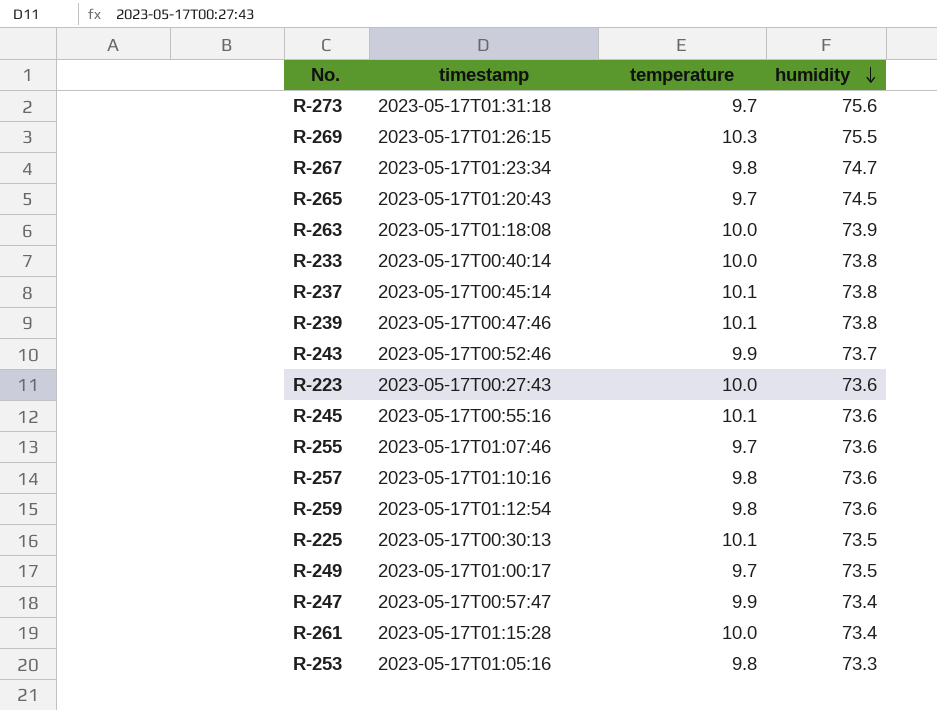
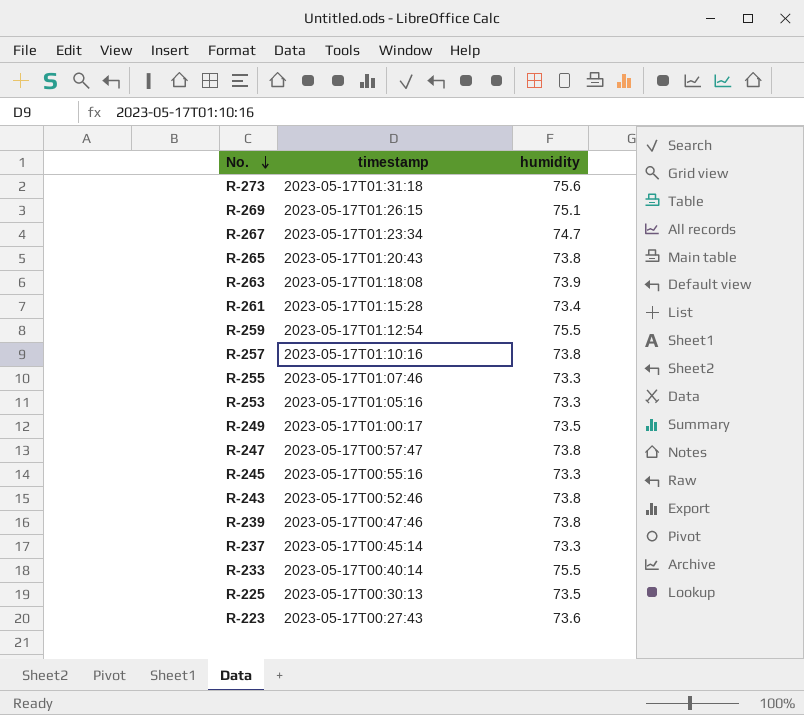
row order: humidity descending -> No. descending
column temperature | position: 3 -> none
R-269 | humidity: 75.5 -> 75.1
R-265 | humidity: 74.5 -> 73.8
R-259 | humidity: 73.6 -> 75.5
R-257 | humidity: 73.6 -> 73.8
R-255 | humidity: 73.6 -> 73.3
R-247 | humidity: 73.4 -> 73.8
R-245 | humidity: 73.6 -> 73.3
R-243 | humidity: 73.7 -> 73.8
R-237 | humidity: 73.8 -> 73.3
R-233 | humidity: 73.8 -> 75.5

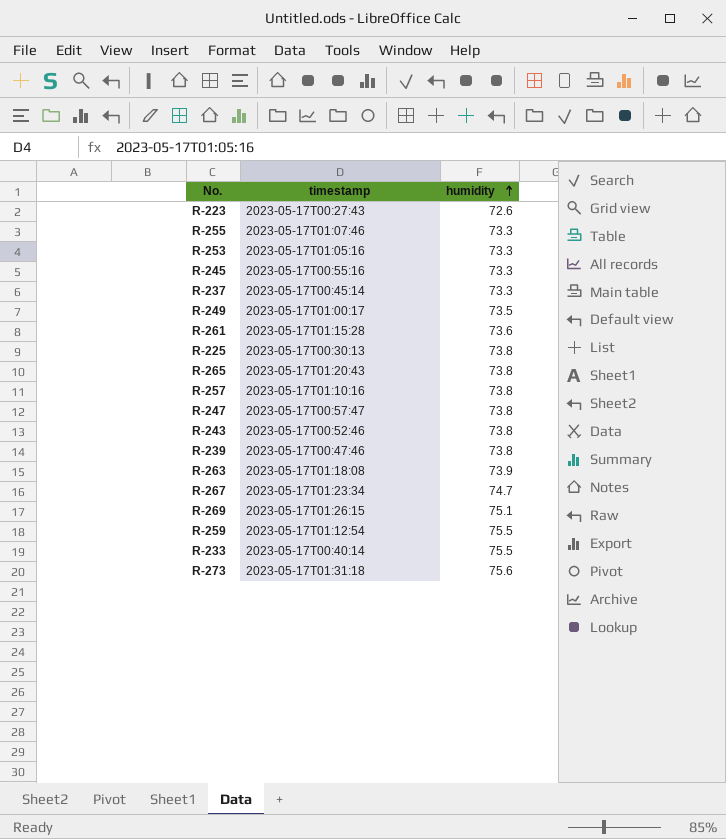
row order: No. descending -> humidity ascending
R-223 | humidity: 73.6 -> 72.6
R-261 | humidity: 73.4 -> 73.6
R-225 | humidity: 73.5 -> 73.8

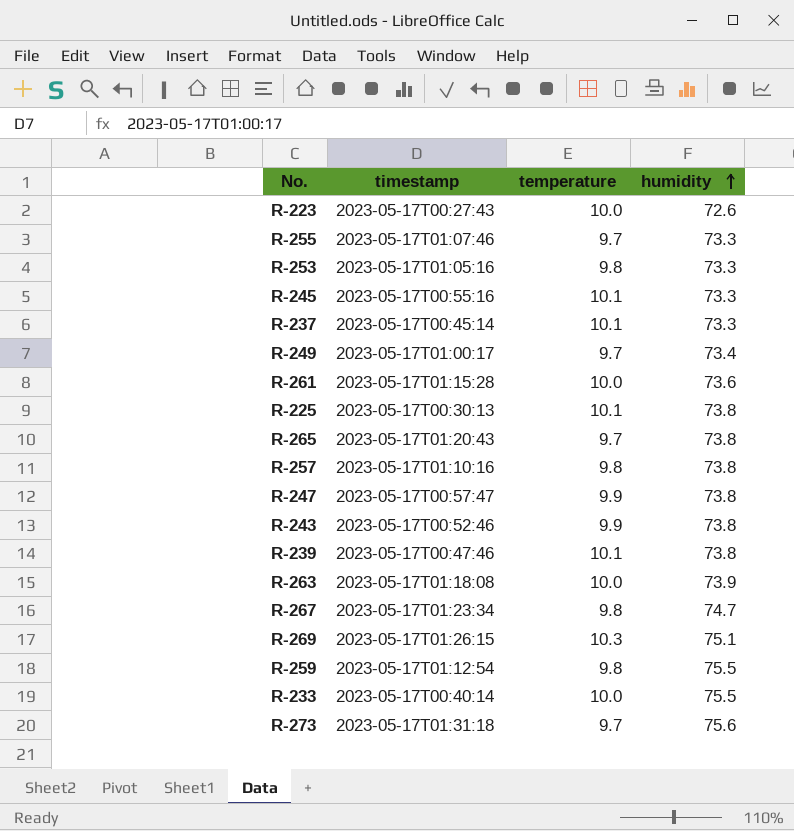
column temperature | position: none -> 3
R-249 | humidity: 73.5 -> 73.4

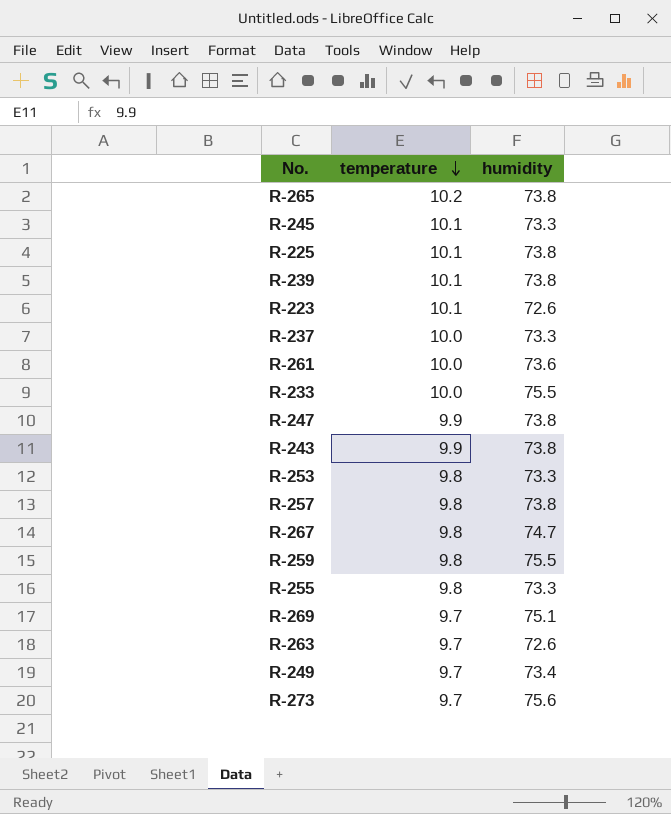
row order: humidity ascending -> temperature descending
column timestamp | position: 2 -> none
R-265 | temperature: 9.7 -> 10.2
R-223 | temperature: 10.0 -> 10.1
R-237 | temperature: 10.1 -> 10.0
R-255 | temperature: 9.7 -> 9.8
R-269 | temperature: 10.3 -> 9.7
R-263 | temperature: 10.0 -> 9.7
R-263 | humidity: 73.9 -> 72.6

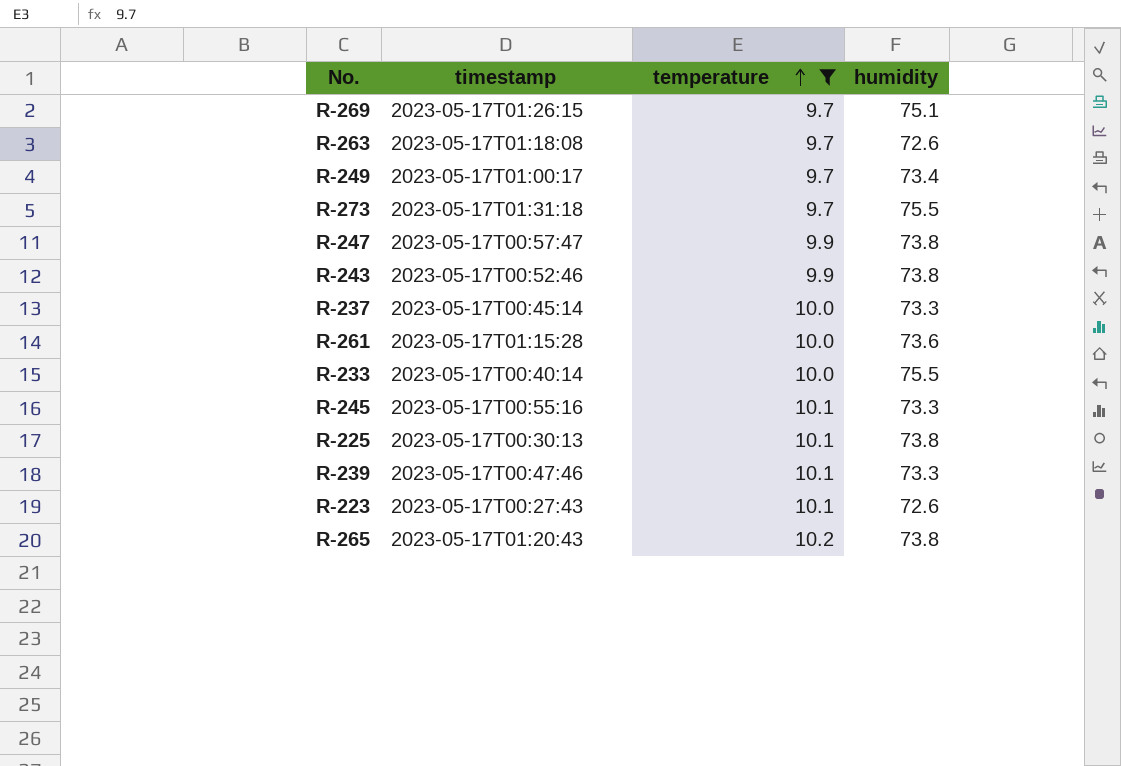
filter: none -> temperature != 9.8
row order: temperature descending -> temperature ascending
column timestamp | position: none -> 2
R-273 | humidity: 75.6 -> 75.5
R-239 | humidity: 73.8 -> 73.3

